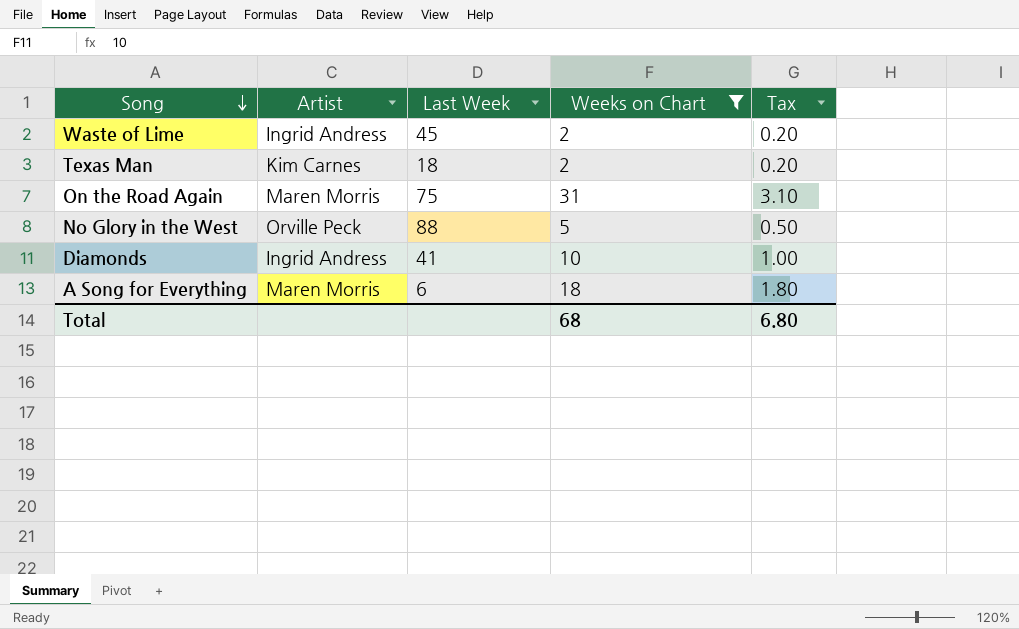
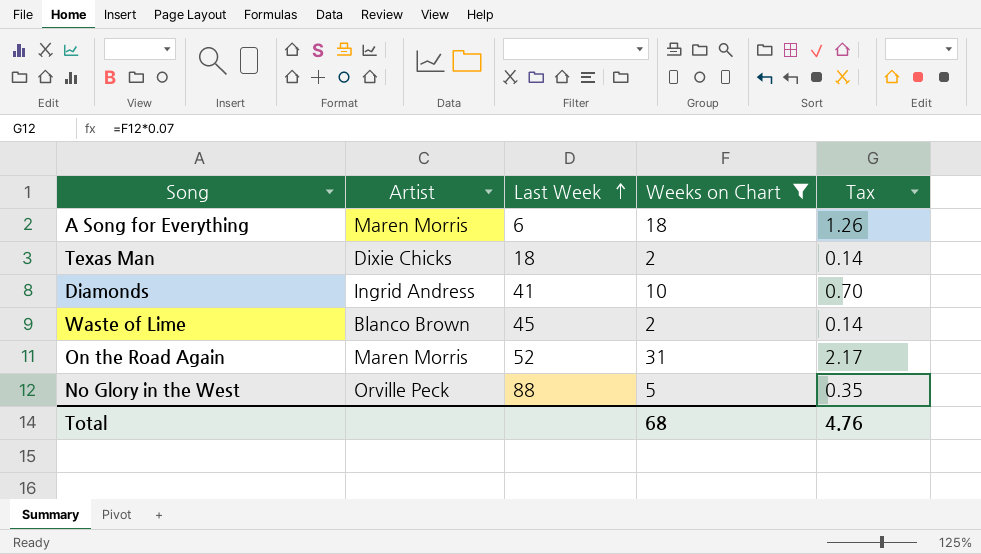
row order: Song descending -> Last Week ascending
column Tax | formula: [Weeks on Chart] * 0.1 -> [Weeks on Chart] * 0.07
Texas Man | Artist: Kim Carnes -> Dixie Chicks
Waste of Lime | Artist: Ingrid Andress -> Blanco Brown
On the Road Again | Last Week: 75 -> 52
Total | Tax: 6.80 -> 4.76

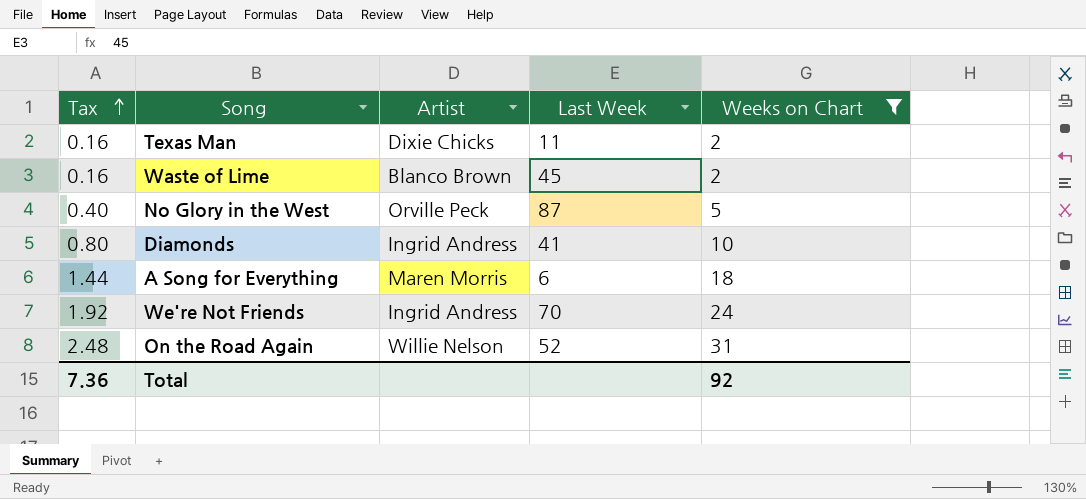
row order: Last Week ascending -> Tax ascending
column Tax | formula: [Weeks on Chart] * 0.07 -> [Weeks on Chart] * 0.08
column Tax | position: 5 -> 1
Texas Man | Last Week: 18 -> 11
No Glory in the West | Last Week: 88 -> 87
row We're Not Friends: none -> 1.92 | Ingrid Andress | 70 | 24
On the Road Again | Artist: Maren Morris -> Willie Nelson
Total | Tax: 4.76 -> 7.36
Total | Weeks on Chart: 68 -> 92

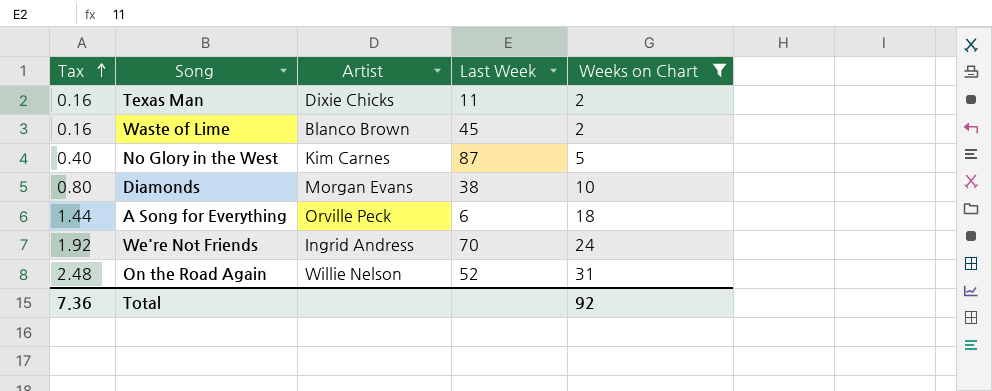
No Glory in the West | Artist: Orville Peck -> Kim Carnes
Diamonds | Artist: Ingrid Andress -> Morgan Evans
Diamonds | Last Week: 41 -> 38
A Song for Everything | Artist: Maren Morris -> Orville Peck

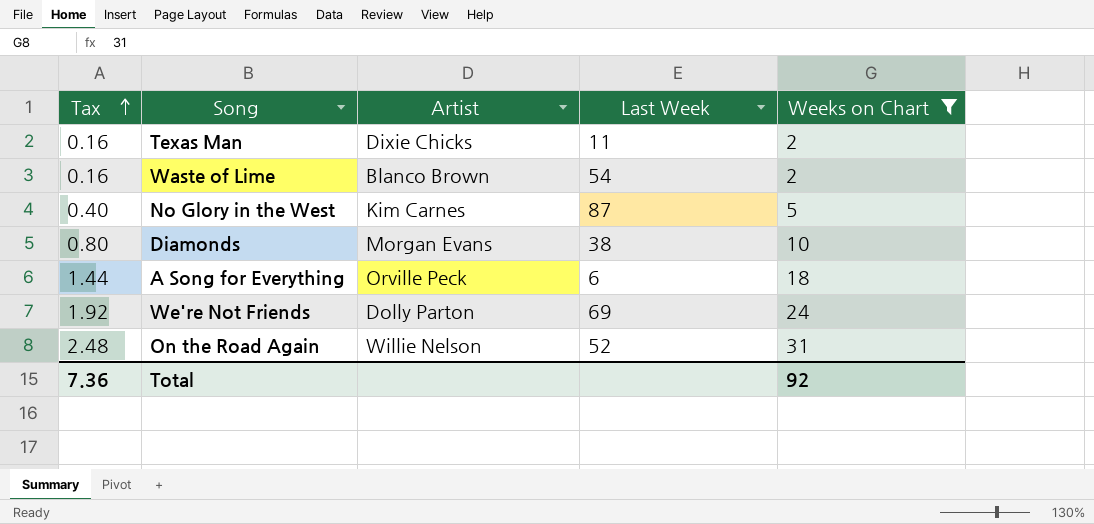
Waste of Lime | Last Week: 45 -> 54
We're Not Friends | Artist: Ingrid Andress -> Dolly Parton
We're Not Friends | Last Week: 70 -> 69

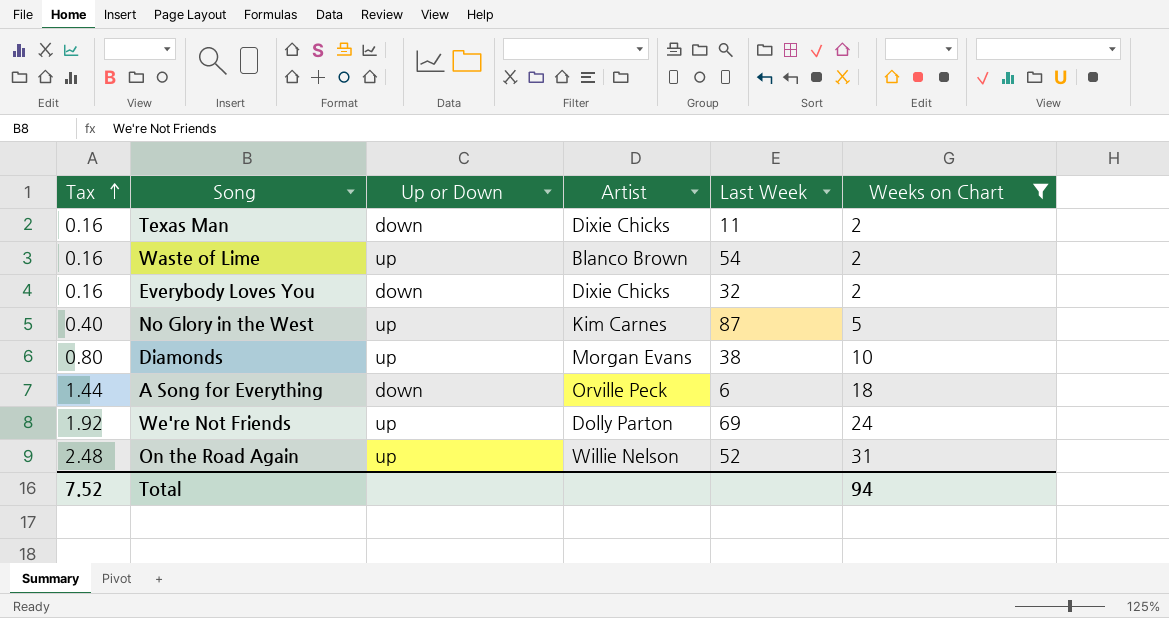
column Up or Down | position: none -> 3
row Everybody Loves You: none -> 0.16 | down | Dixie Chicks | 32 | 2
Total | Tax: 7.36 -> 7.52
Total | Weeks on Chart: 92 -> 94

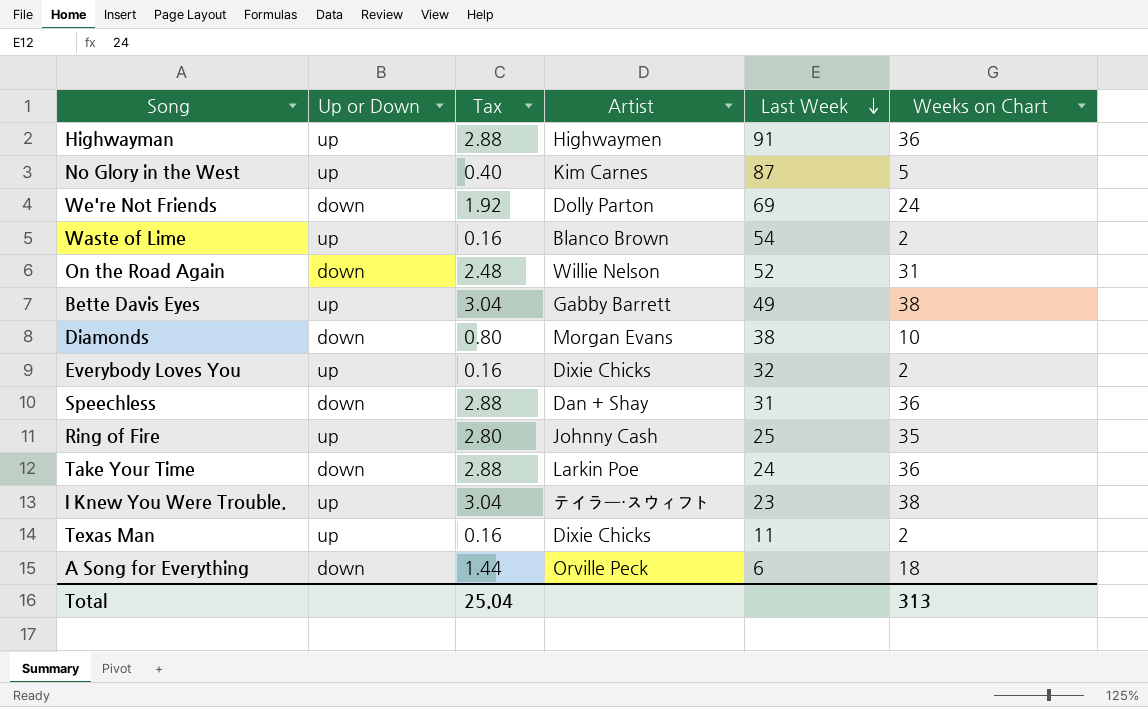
filter: Weeks on Chart <= 31 -> none
row order: Tax ascending -> Last Week descending
column Tax | position: 1 -> 3
We're Not Friends | Up or Down: up -> down
On the Road Again | Up or Down: up -> down
Diamonds | Up or Down: up -> down
Everybody Loves You | Up or Down: down -> up
Texas Man | Up or Down: down -> up
Total | Tax: 7.52 -> 25.04
Total | Weeks on Chart: 94 -> 313

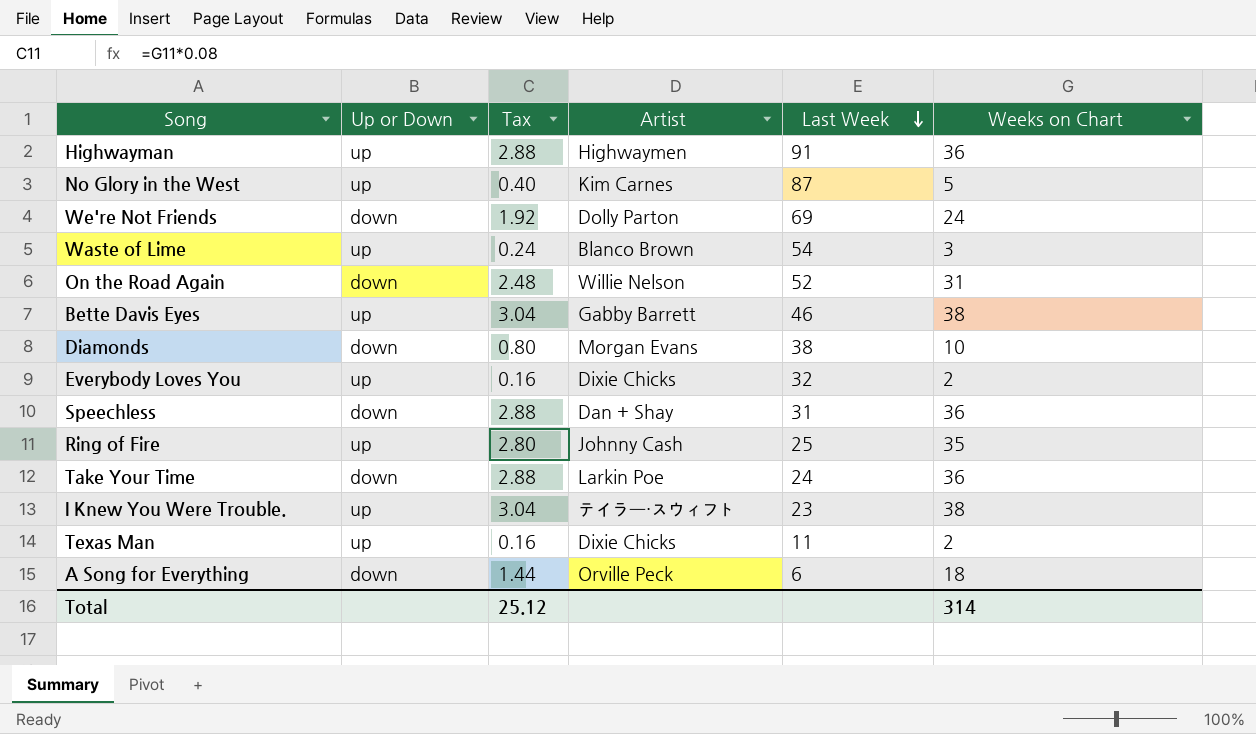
Waste of Lime | Tax: 0.16 -> 0.24
Waste of Lime | Weeks on Chart: 2 -> 3
Bette Davis Eyes | Last Week: 49 -> 46
Total | Tax: 25.04 -> 25.12
Total | Weeks on Chart: 313 -> 314

